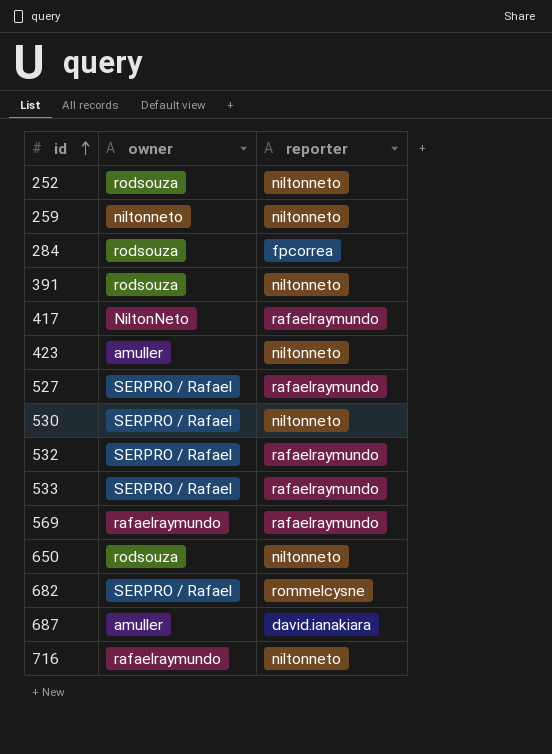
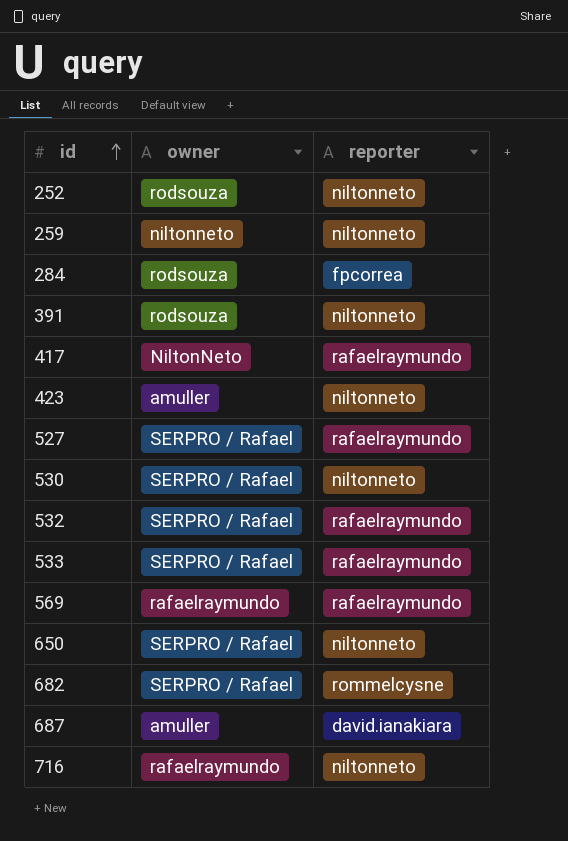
650 | owner: rodsouza -> SERPRO / Rafael

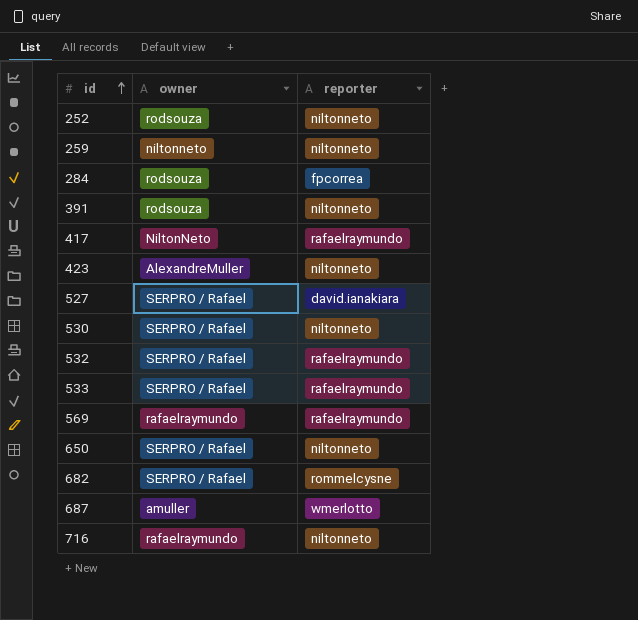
423 | owner: amuller -> AlexandreMuller
527 | reporter: rafaelraymundo -> david.ianakiara
687 | reporter: david.ianakiara -> wmerlotto

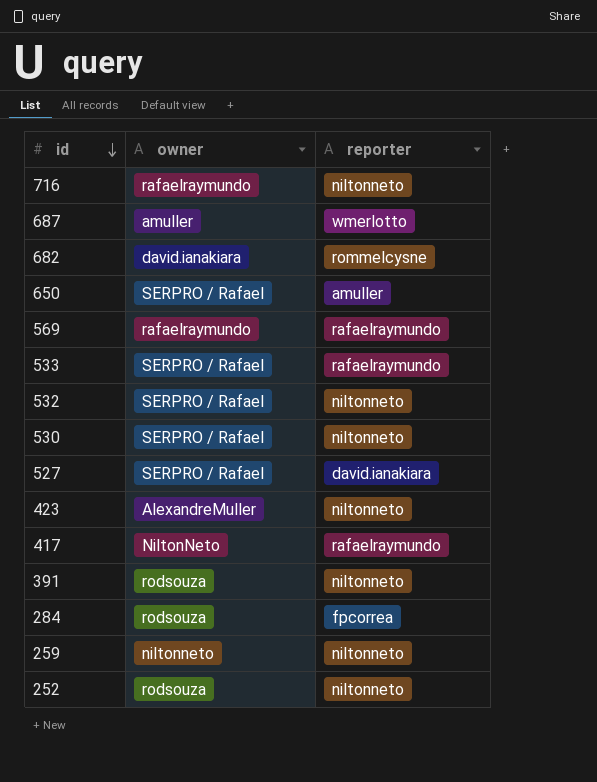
row order: id ascending -> id descending
682 | owner: SERPRO / Rafael -> david.ianakiara
650 | reporter: niltonneto -> amuller
532 | reporter: rafaelraymundo -> niltonneto

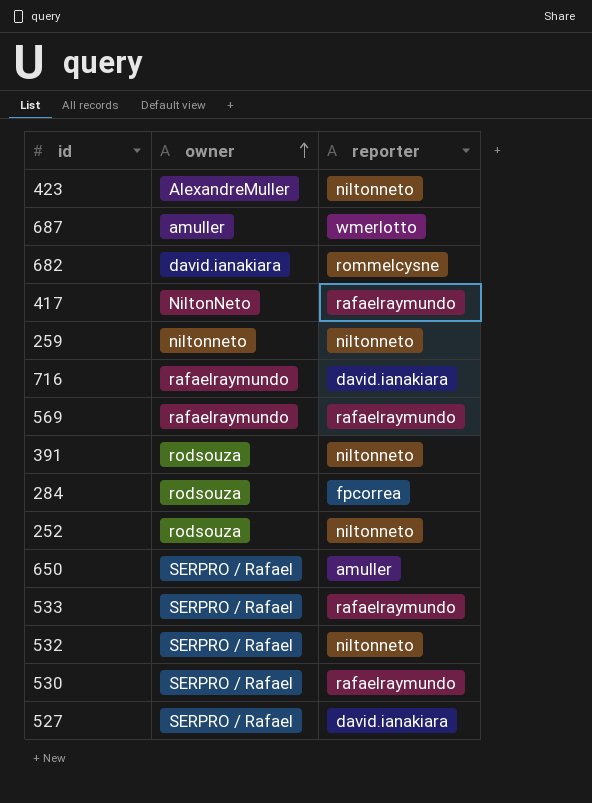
row order: id descending -> owner ascending
716 | reporter: niltonneto -> david.ianakiara
530 | reporter: niltonneto -> rafaelraymundo

